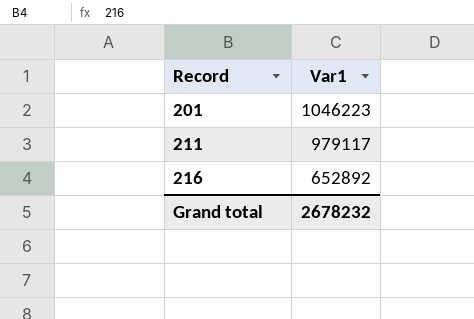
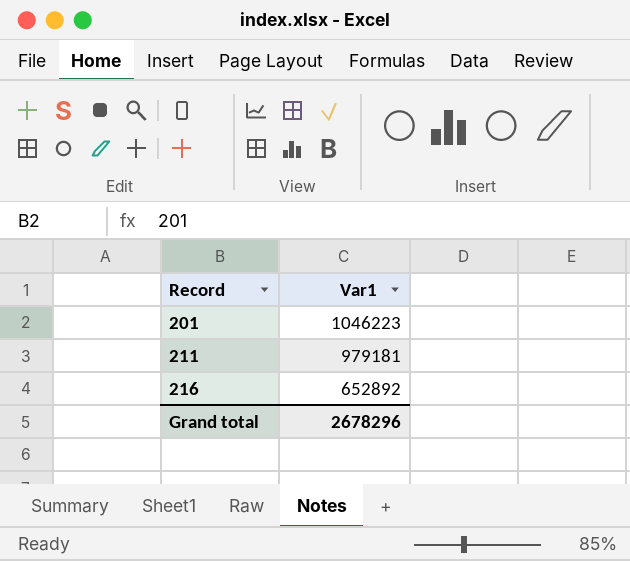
211 | Var1: 979117 -> 979181
Grand total | Var1: 2678232 -> 2678296

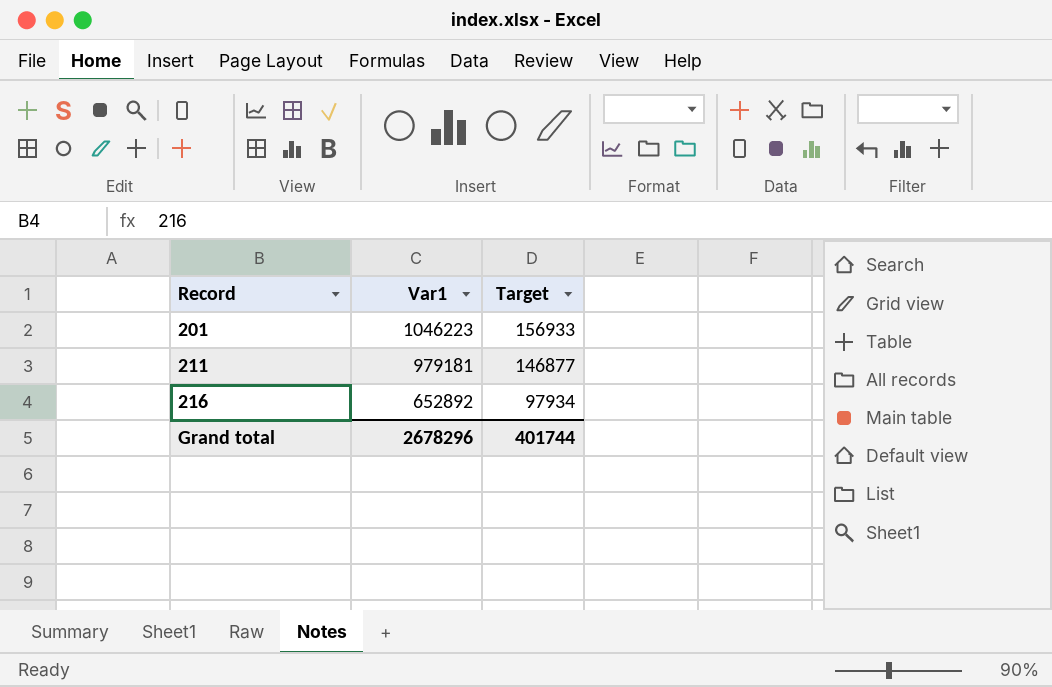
column Target | formula: none -> [Var1] * 0.15

